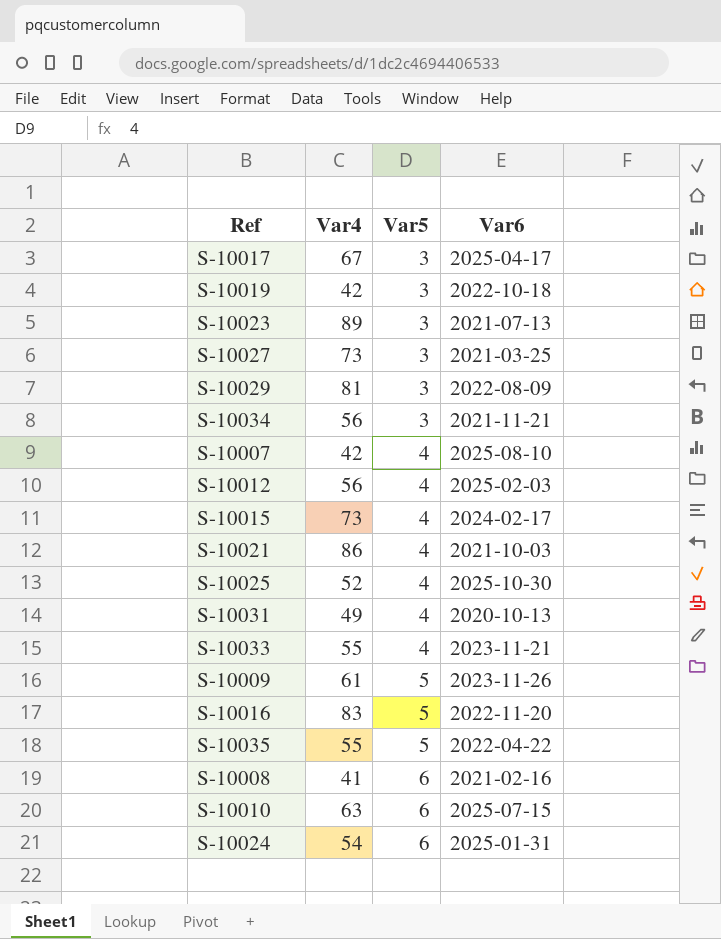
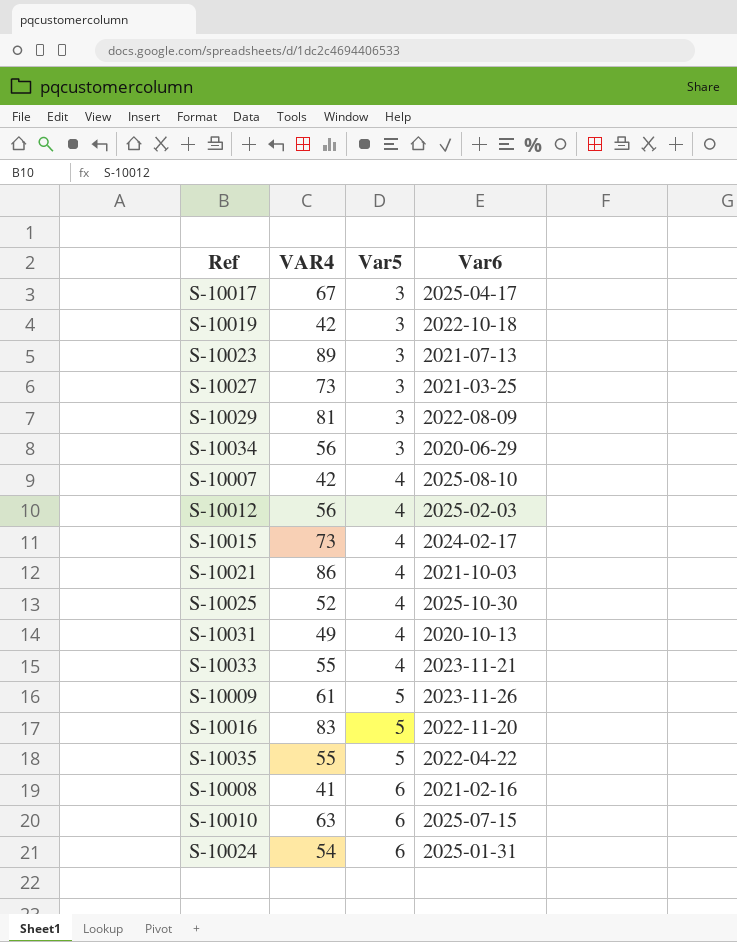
column name: Var4 -> VAR4
S-10034 | Var6: 2021-11-21 -> 2020-06-29

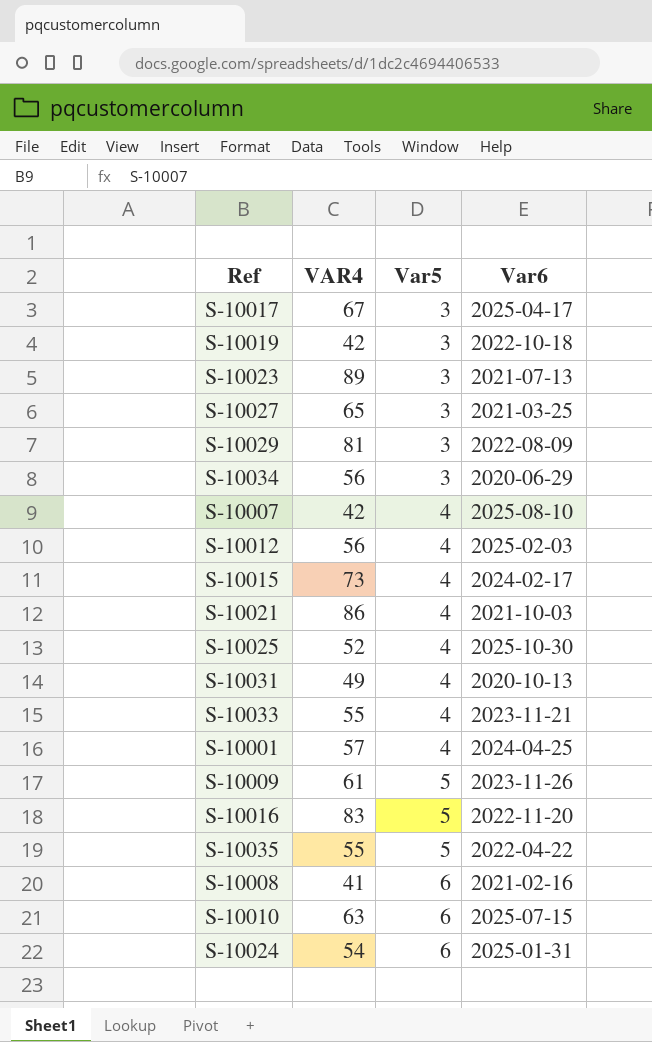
S-10027 | VAR4: 73 -> 65
row S-10001: none -> 57 | 4 | 2024-04-25

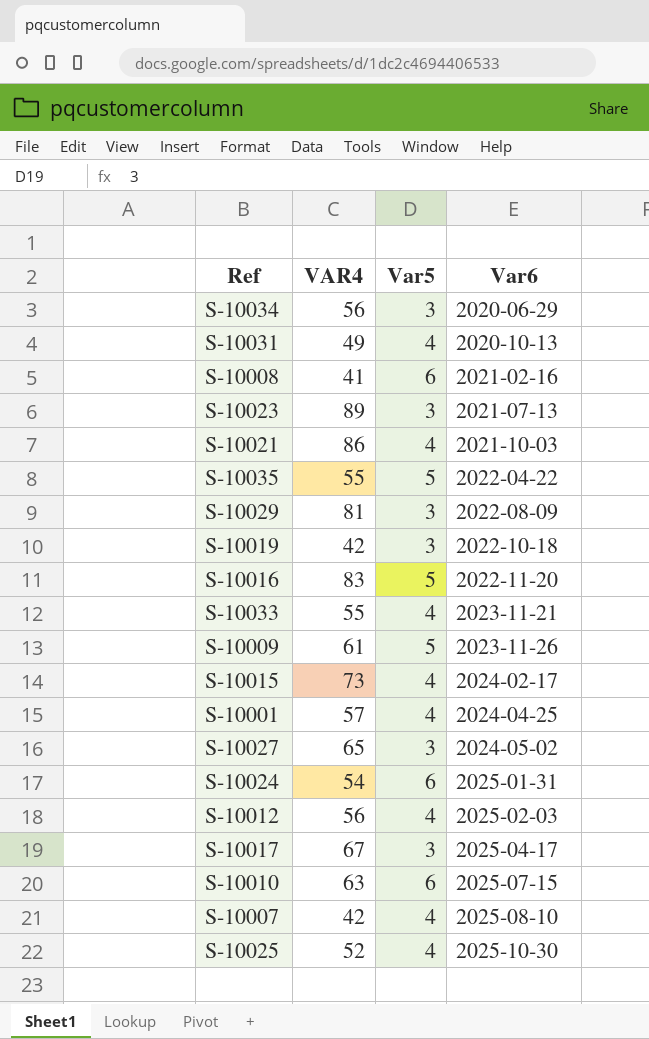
row order: Var5 ascending -> Var6 ascending
S-10027 | Var6: 2021-03-25 -> 2024-05-02

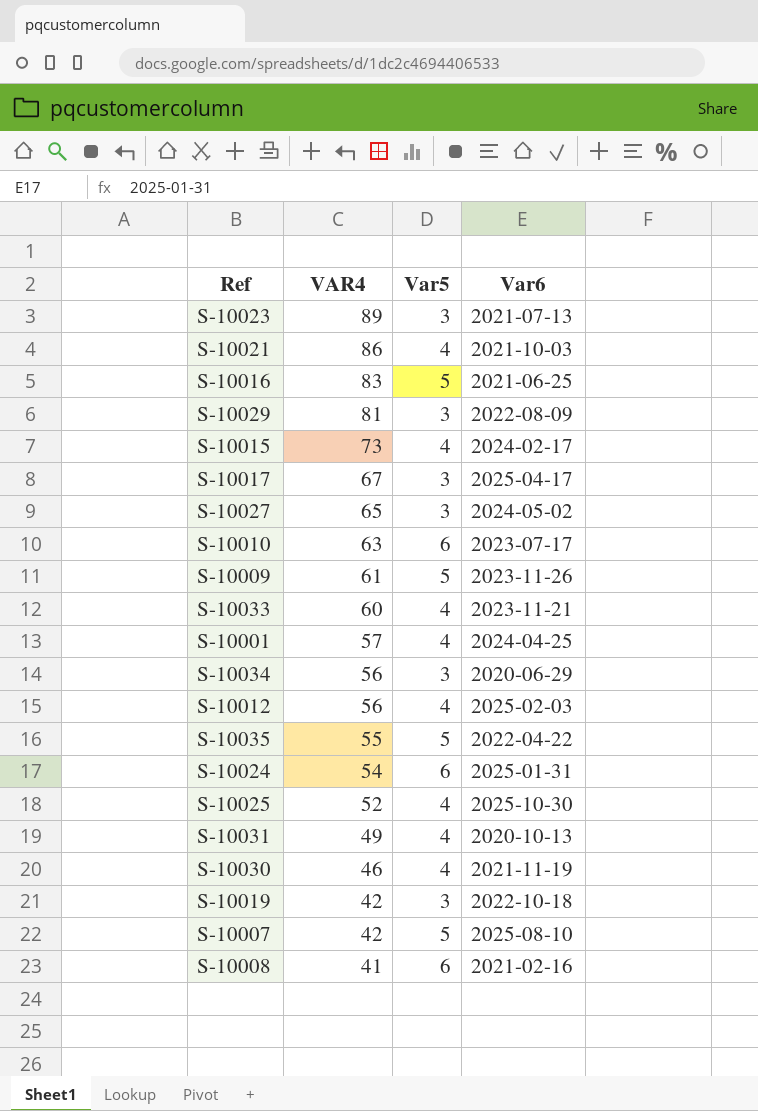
row order: Var6 ascending -> VAR4 descending
S-10016 | Var6: 2022-11-20 -> 2021-06-25
S-10010 | Var6: 2025-07-15 -> 2023-07-17
S-10033 | VAR4: 55 -> 60
row S-10030: none -> 46 | 4 | 2021-11-19
S-10007 | Var5: 4 -> 5

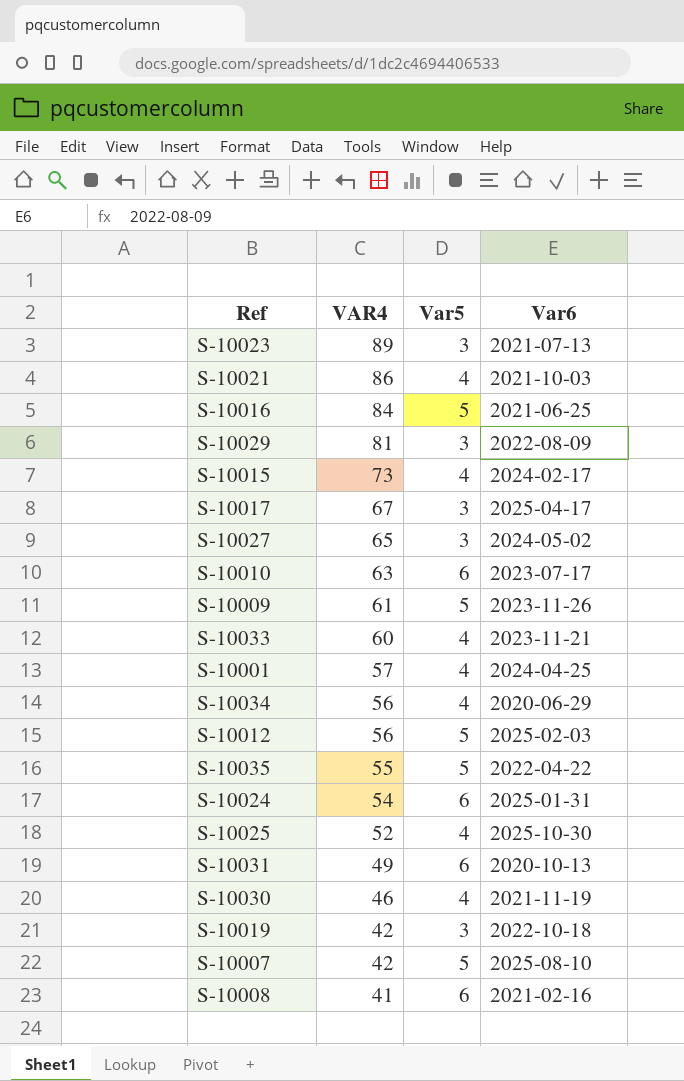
S-10016 | VAR4: 83 -> 84
S-10034 | Var5: 3 -> 4
S-10012 | Var5: 4 -> 5
S-10031 | Var5: 4 -> 6

